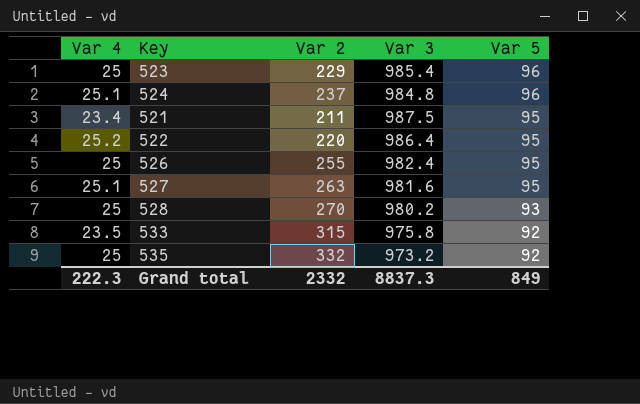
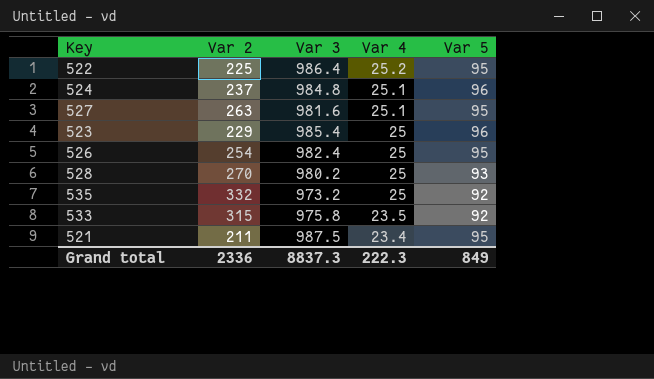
row order: Var 5 descending -> Var 4 descending
column Var 4 | position: 1 -> 4
522 | Var 2: 220 -> 225
526 | Var 2: 255 -> 254
Grand total | Var 2: 2332 -> 2336

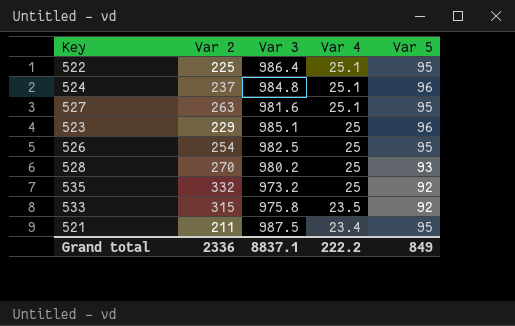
522 | Var 4: 25.2 -> 25.1
523 | Var 3: 985.4 -> 985.1
526 | Var 3: 982.4 -> 982.5
Grand total | Var 3: 8837.3 -> 8837.1
Grand total | Var 4: 222.3 -> 222.2

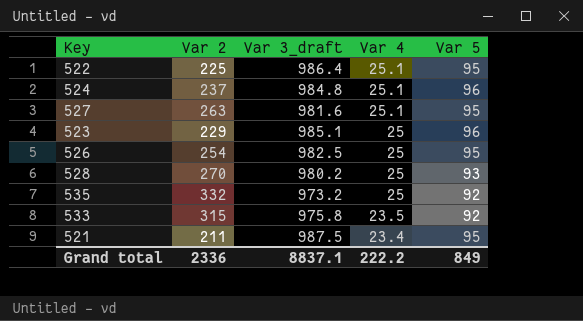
column name: Var 3 -> Var 3_draft

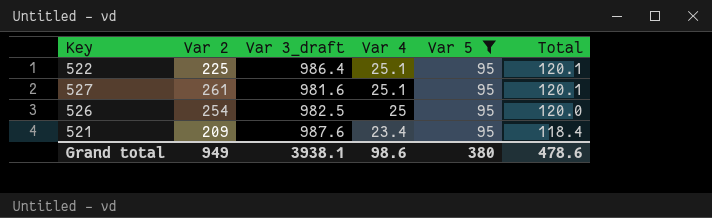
filter: none -> Var 5 = 95
column Total | formula: none -> [Var 4] + [Var 5]
527 | Var 2: 263 -> 261
521 | Var 2: 211 -> 209
521 | Var 3_draft: 987.5 -> 987.6
Grand total | Var 2: 2336 -> 949
Grand total | Var 3_draft: 8837.1 -> 3938.1
Grand total | Var 4: 222.2 -> 98.6
Grand total | Var 5: 849 -> 380

